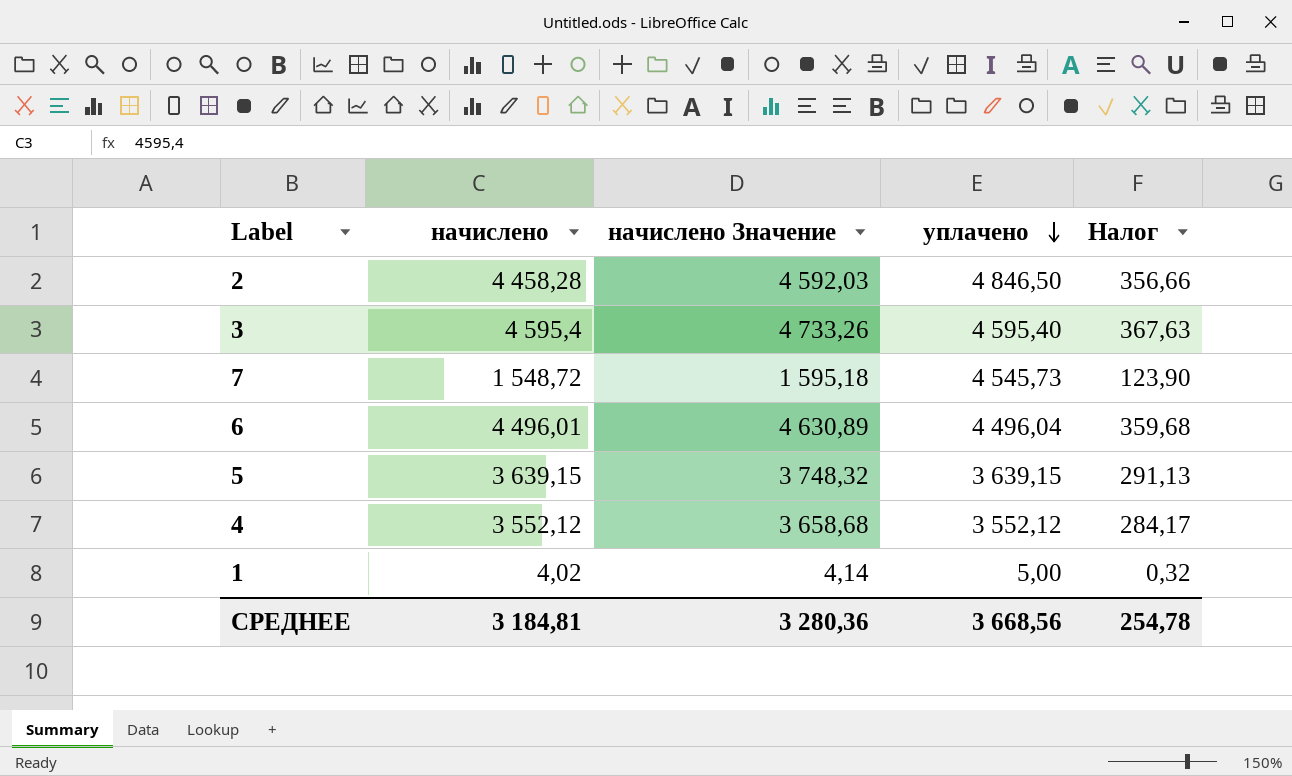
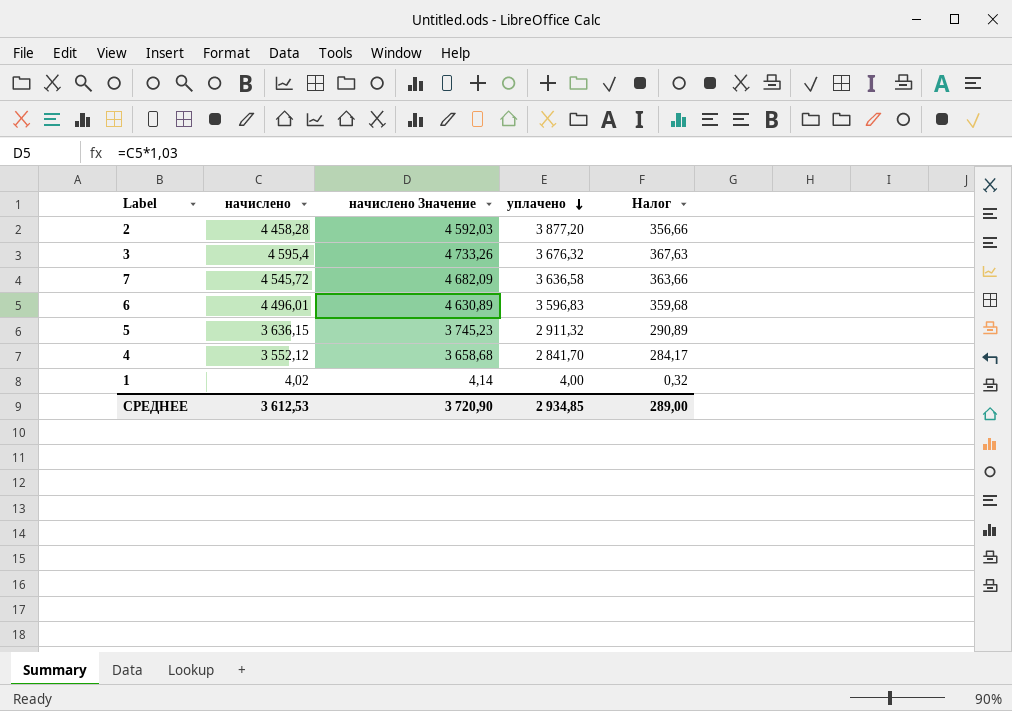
2 | уплачено: 4 846,50 -> 3 877,20
3 | уплачено: 4 595,40 -> 3 676,32
7 | начислено: 1 548,72 -> 4 545,72
7 | начислено Значение: 1 595,18 -> 4 682,09
7 | уплачено: 4 545,73 -> 3 636,58
7 | Налог: 123,90 -> 363,66
6 | уплачено: 4 496,04 -> 3 596,83
5 | начислено: 3 639,15 -> 3 636,15
5 | начислено Значение: 3 748,32 -> 3 745,23
5 | уплачено: 3 639,15 -> 2 911,32
5 | Налог: 291,13 -> 290,89
4 | уплачено: 3 552,12 -> 2 841,70
1 | уплачено: 5,00 -> 4,00
СРЕДНЕЕ | начислено: 3 184,81 -> 3 612,53
СРЕДНЕЕ | начислено Значение: 3 280,36 -> 3 720,90
СРЕДНЕЕ | уплачено: 3 668,56 -> 2 934,85
СРЕДНЕЕ | Налог: 254,78 -> 289,00

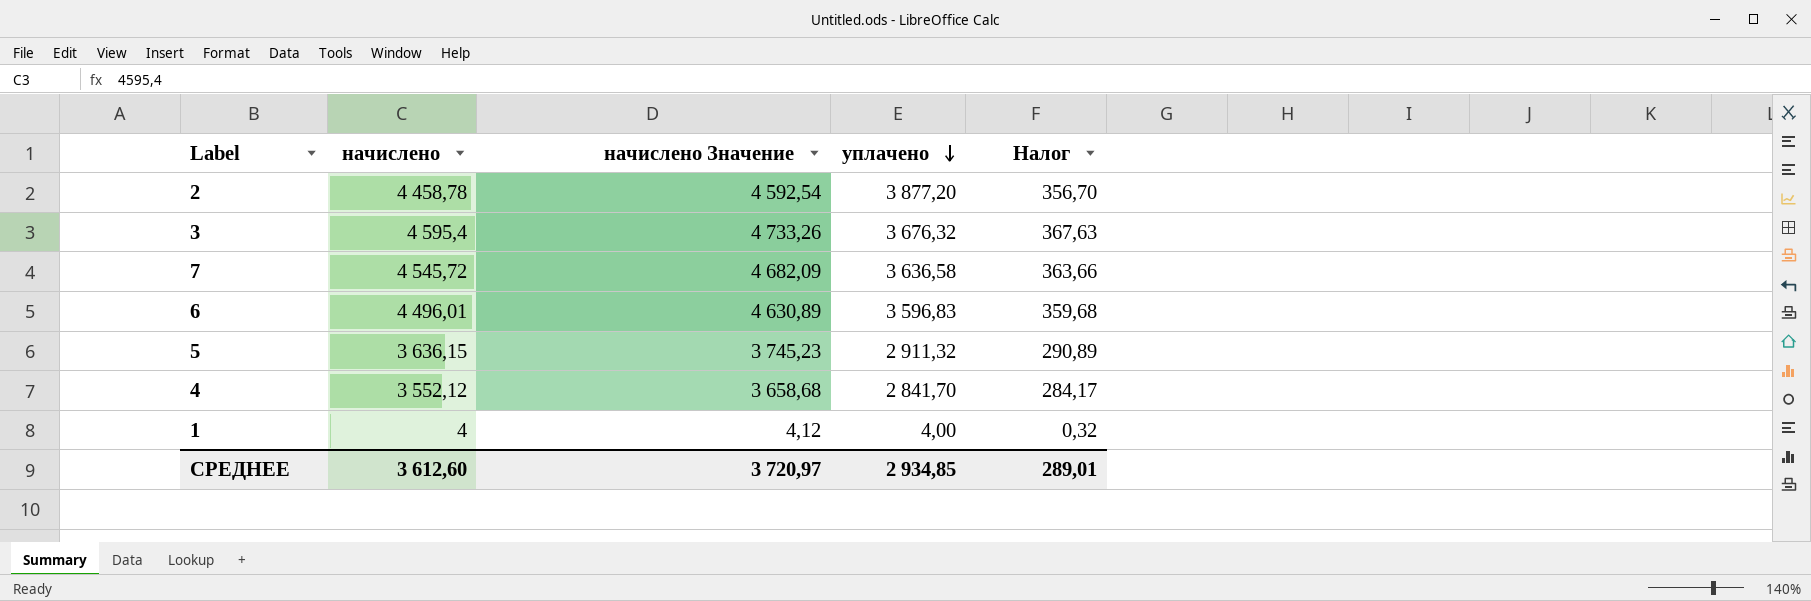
2 | начислено: 4 458,28 -> 4 458,78
2 | начислено Значение: 4 592,03 -> 4 592,54
2 | Налог: 356,66 -> 356,70
1 | начислено: 4,02 -> 4
1 | начислено Значение: 4,14 -> 4,12
СРЕДНЕЕ | начислено: 3 612,53 -> 3 612,60
СРЕДНЕЕ | начислено Значение: 3 720,90 -> 3 720,97
СРЕДНЕЕ | Налог: 289,00 -> 289,01

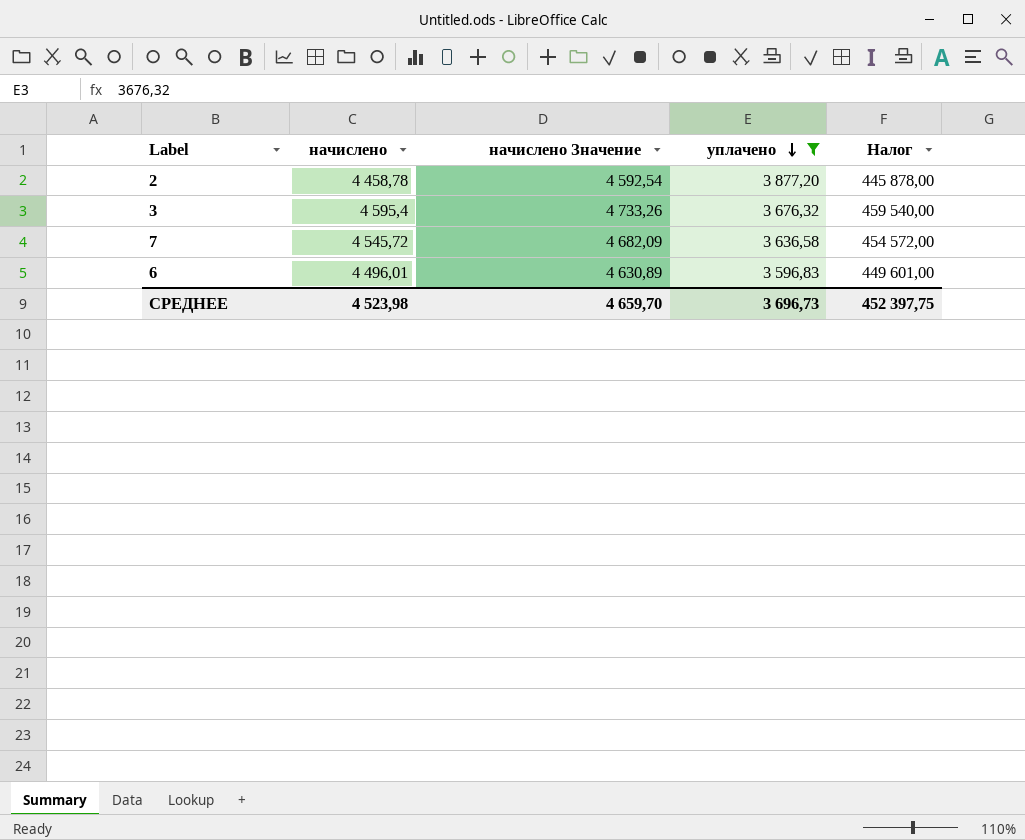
filter: none -> уплачено >= 3 596,83
column Налог | formula: [начислено] * 0,08 -> [начислено] * 100
СРЕДНЕЕ | начислено: 3 612,60 -> 4 523,98
СРЕДНЕЕ | начислено Значение: 3 720,97 -> 4 659,70
СРЕДНЕЕ | уплачено: 2 934,85 -> 3 696,73
СРЕДНЕЕ | Налог: 289,01 -> 452 397,75

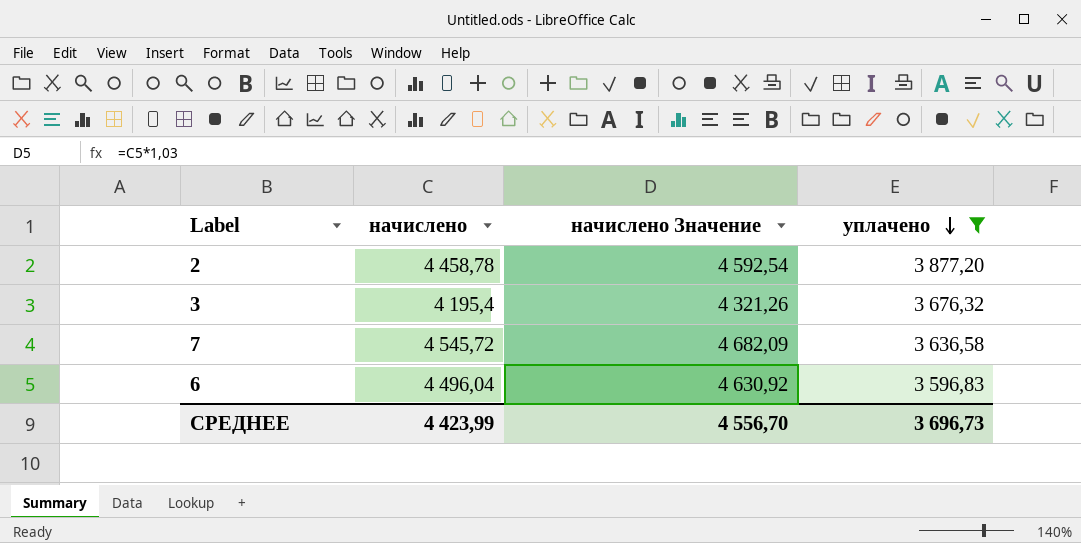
column Налог | formula: [начислено] * 100 -> none
3 | начислено: 4 595,4 -> 4 195,4
3 | начислено Значение: 4 733,26 -> 4 321,26
6 | начислено: 4 496,01 -> 4 496,04
6 | начислено Значение: 4 630,89 -> 4 630,92
СРЕДНЕЕ | начислено: 4 523,98 -> 4 423,99
СРЕДНЕЕ | начислено Значение: 4 659,70 -> 4 556,70

